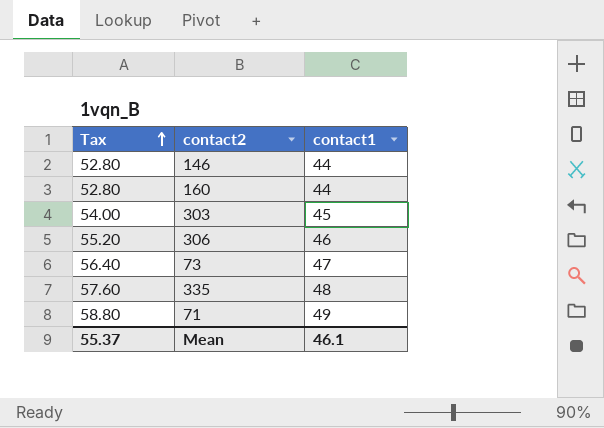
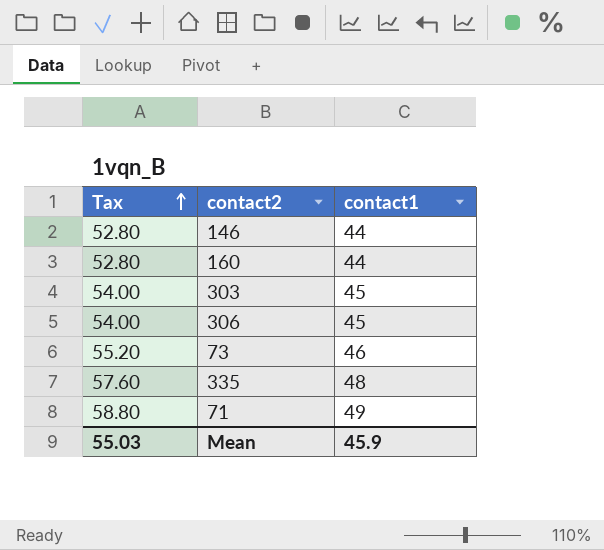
306 | Tax: 55.20 -> 54.00
306 | contact1: 46 -> 45
73 | Tax: 56.40 -> 55.20
73 | contact1: 47 -> 46
Mean | Tax: 55.37 -> 55.03
Mean | contact1: 46.1 -> 45.9

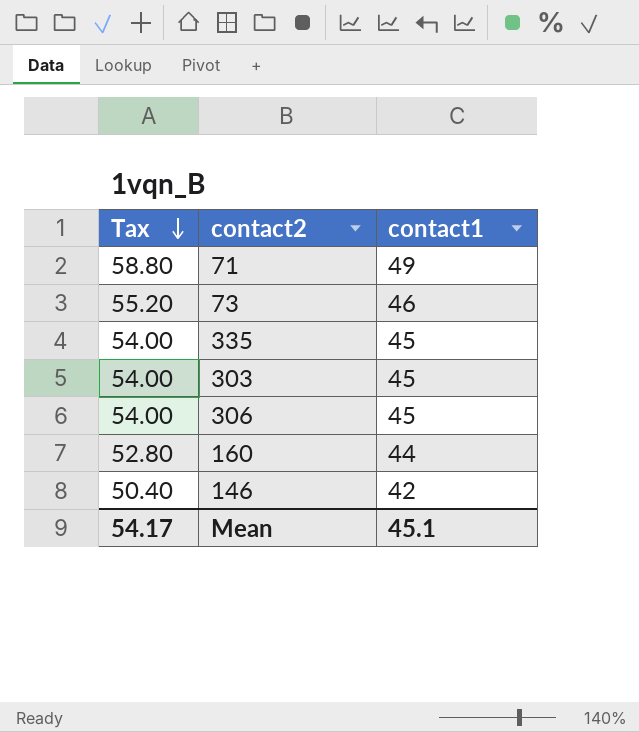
row order: Tax ascending -> Tax descending
335 | Tax: 57.60 -> 54.00
335 | contact1: 48 -> 45
146 | Tax: 52.80 -> 50.40
146 | contact1: 44 -> 42
Mean | Tax: 55.03 -> 54.17
Mean | contact1: 45.9 -> 45.1

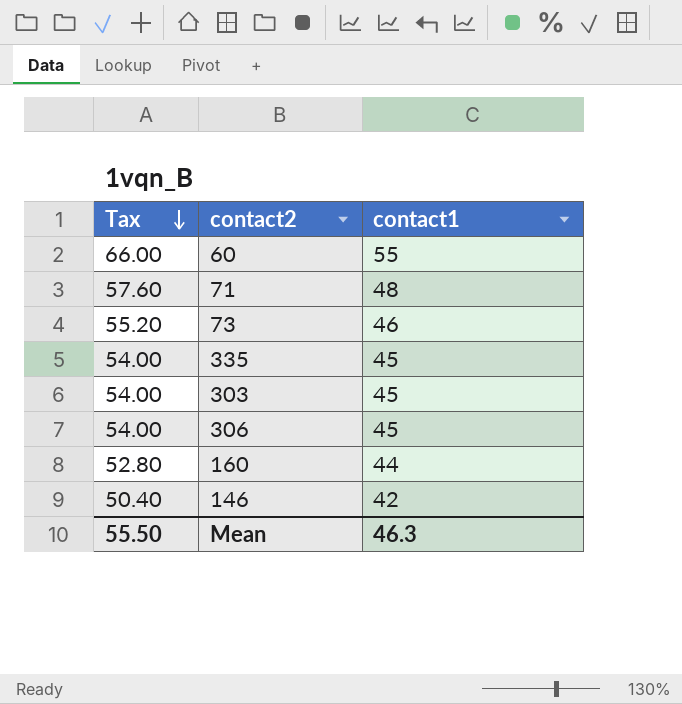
row 60: none -> 66.00 | 55
71 | Tax: 58.80 -> 57.60
71 | contact1: 49 -> 48
Mean | Tax: 54.17 -> 55.50
Mean | contact1: 45.1 -> 46.3

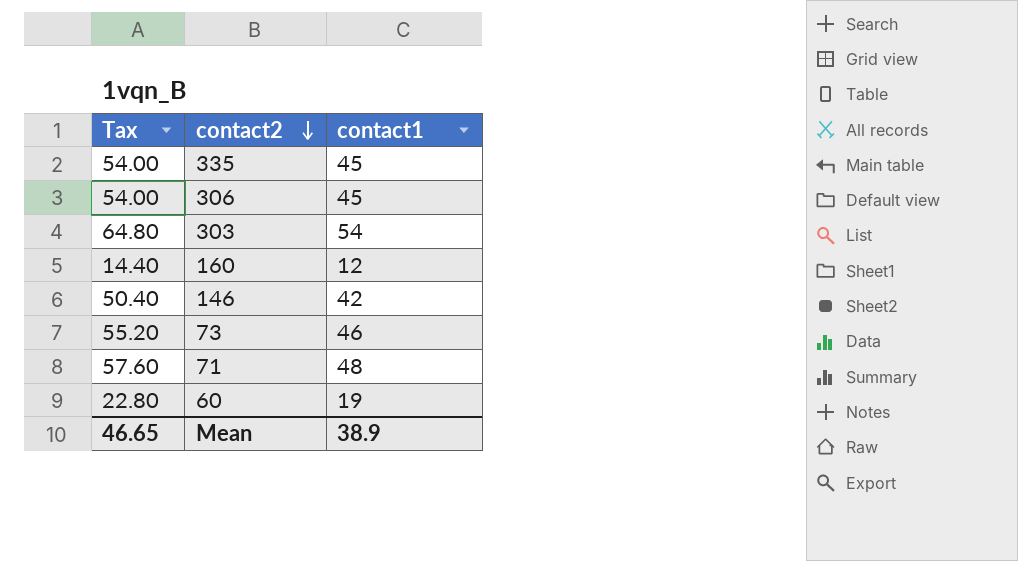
row order: Tax descending -> contact2 descending
303 | Tax: 54.00 -> 64.80
303 | contact1: 45 -> 54
160 | Tax: 52.80 -> 14.40
160 | contact1: 44 -> 12
60 | Tax: 66.00 -> 22.80
60 | contact1: 55 -> 19
Mean | Tax: 55.50 -> 46.65
Mean | contact1: 46.3 -> 38.9

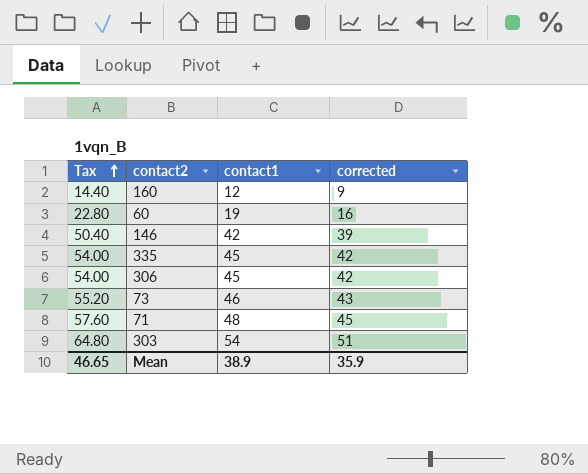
row order: contact2 descending -> Tax ascending
column corrected | formula: none -> [contact1] - 3

